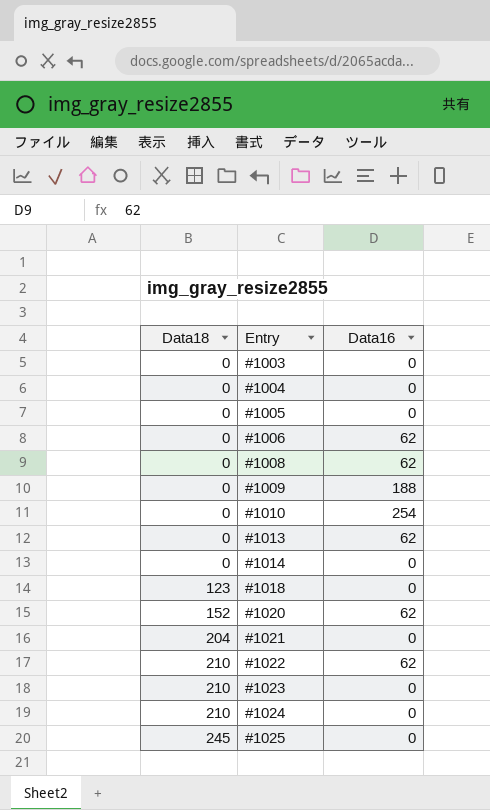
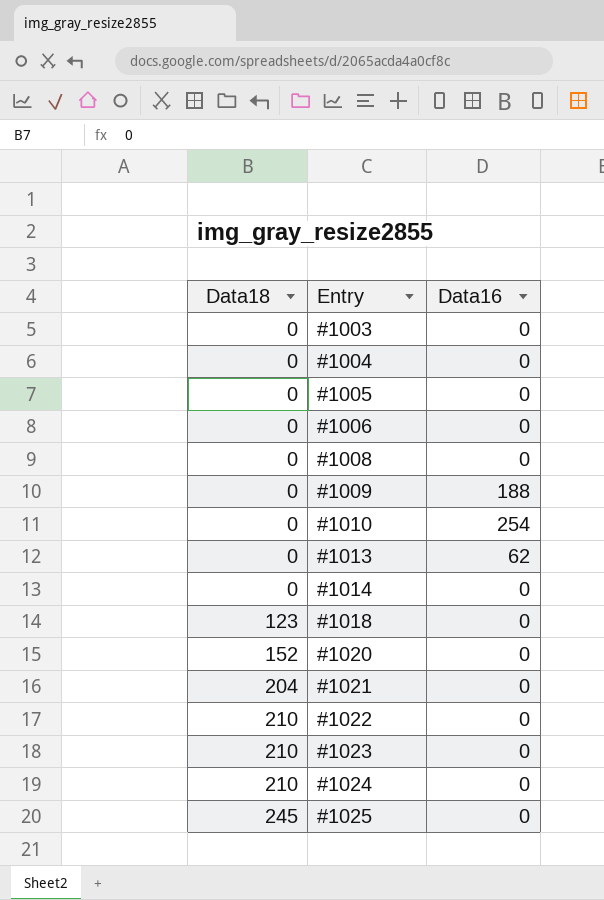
#1006 | Data16: 62 -> 0
#1008 | Data16: 62 -> 0
#1020 | Data16: 62 -> 0
#1022 | Data16: 62 -> 0

